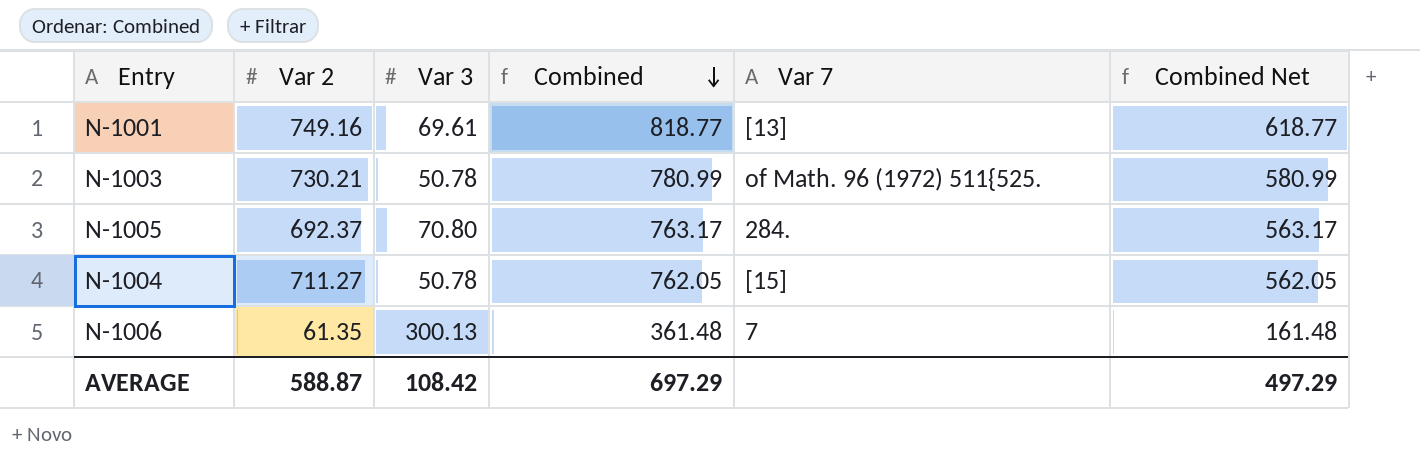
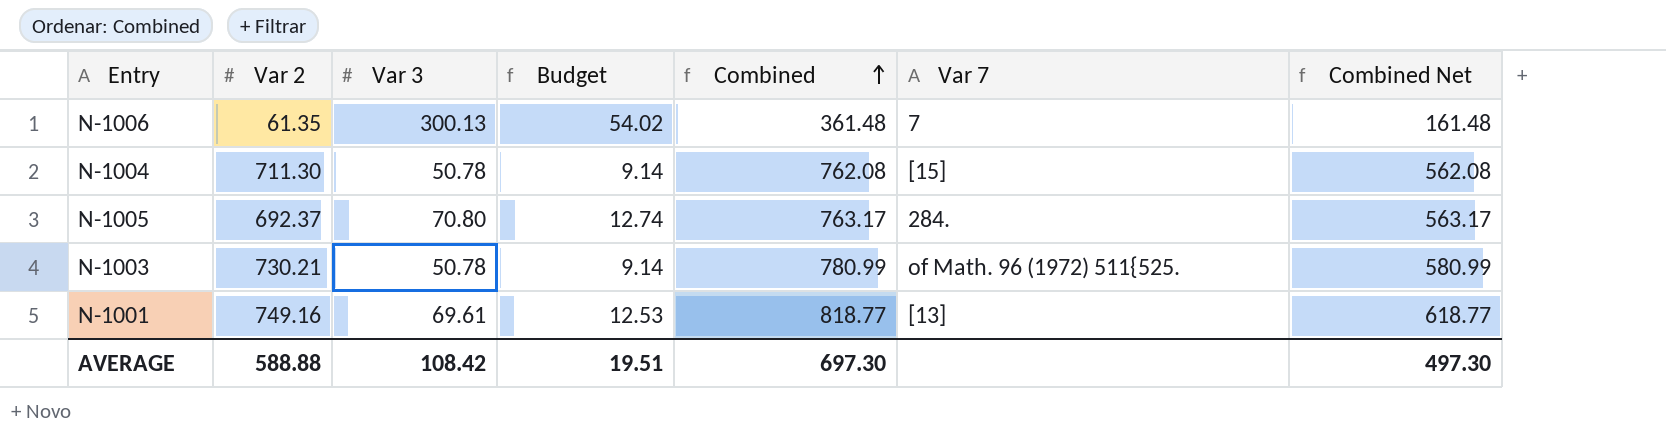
row order: Combined descending -> Combined ascending
column Budget | formula: none -> [Var 3] * 0.18
N-1004 | Var 2: 711.27 -> 711.30
N-1004 | Combined: 762.05 -> 762.08
N-1004 | Combined Net: 562.05 -> 562.08
AVERAGE | Var 2: 588.87 -> 588.88
AVERAGE | Combined: 697.29 -> 697.30
AVERAGE | Combined Net: 497.29 -> 497.30

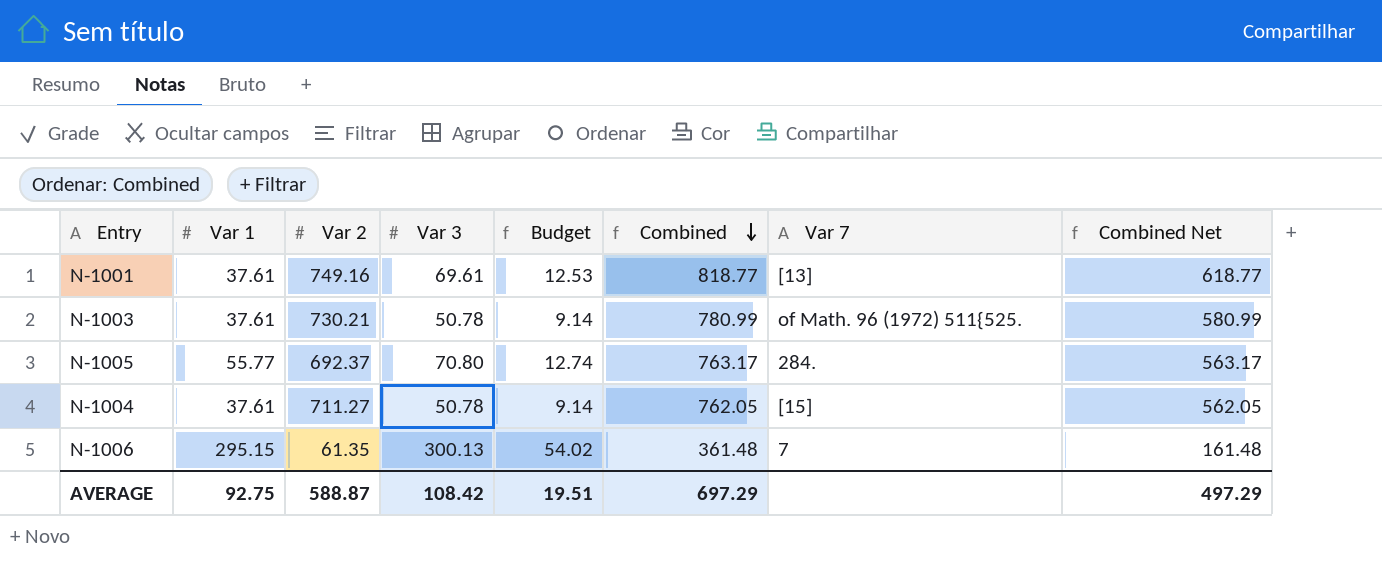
row order: Combined ascending -> Combined descending
column Var 1 | position: none -> 2
N-1004 | Var 2: 711.30 -> 711.27
N-1004 | Combined: 762.08 -> 762.05
N-1004 | Combined Net: 562.08 -> 562.05
AVERAGE | Var 2: 588.88 -> 588.87
AVERAGE | Combined: 697.30 -> 697.29
AVERAGE | Combined Net: 497.30 -> 497.29

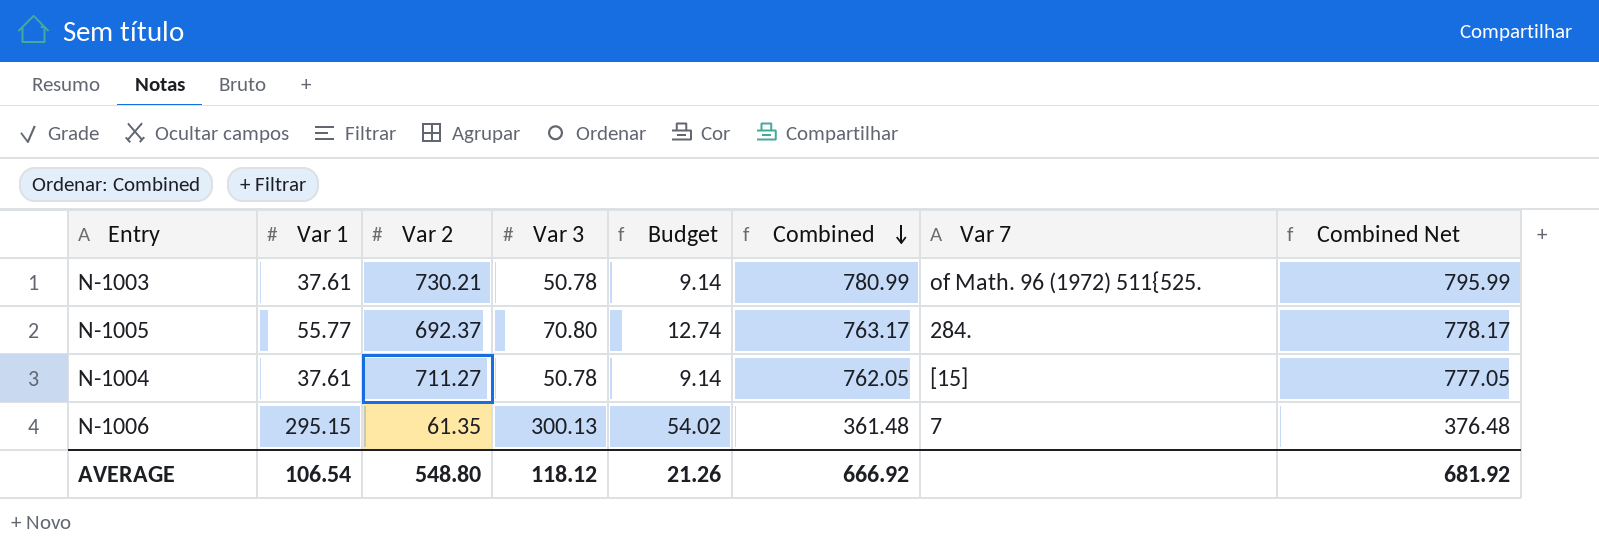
column Combined Net | formula: [Combined] - 200 -> [Combined] + 15
row N-1001: 37.61 | 749.16 | 69.61 | 12.53 | 818.77 | [13] | 618.77 -> none
AVERAGE | Var 1: 92.75 -> 106.54
AVERAGE | Var 2: 588.87 -> 548.80
AVERAGE | Var 3: 108.42 -> 118.12
AVERAGE | Budget: 19.51 -> 21.26
AVERAGE | Combined: 697.29 -> 666.92
AVERAGE | Combined Net: 497.29 -> 681.92

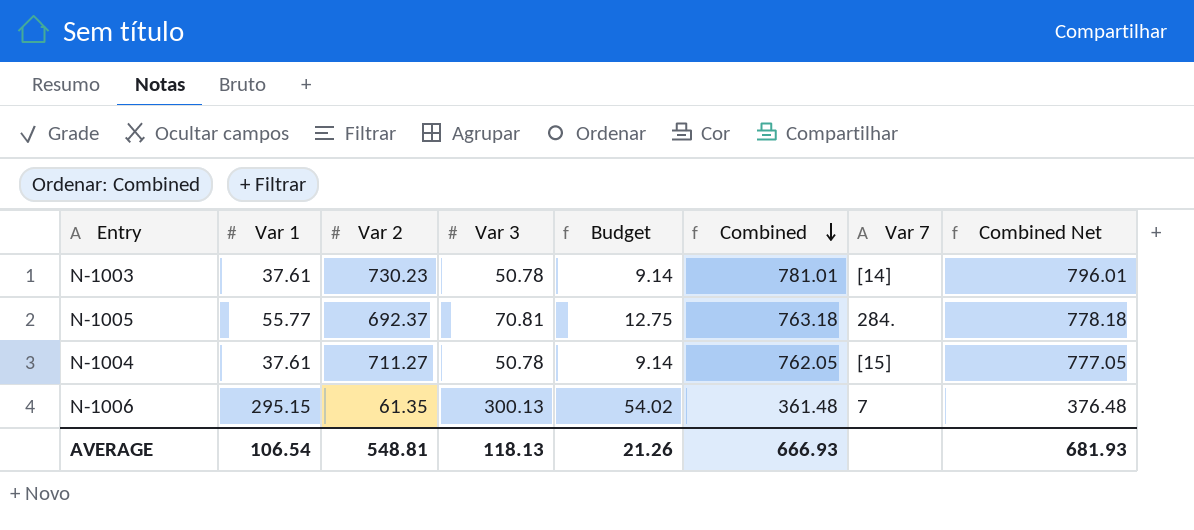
N-1003 | Var 2: 730.21 -> 730.23
N-1003 | Combined: 780.99 -> 781.01
N-1003 | Var 7: of Math. 96 (1972) 511{525. -> [14]
N-1003 | Combined Net: 795.99 -> 796.01
N-1005 | Var 3: 70.80 -> 70.81
N-1005 | Budget: 12.74 -> 12.75
N-1005 | Combined: 763.17 -> 763.18
N-1005 | Combined Net: 778.17 -> 778.18
AVERAGE | Var 2: 548.80 -> 548.81
AVERAGE | Var 3: 118.12 -> 118.13
AVERAGE | Combined: 666.92 -> 666.93
AVERAGE | Combined Net: 681.92 -> 681.93

